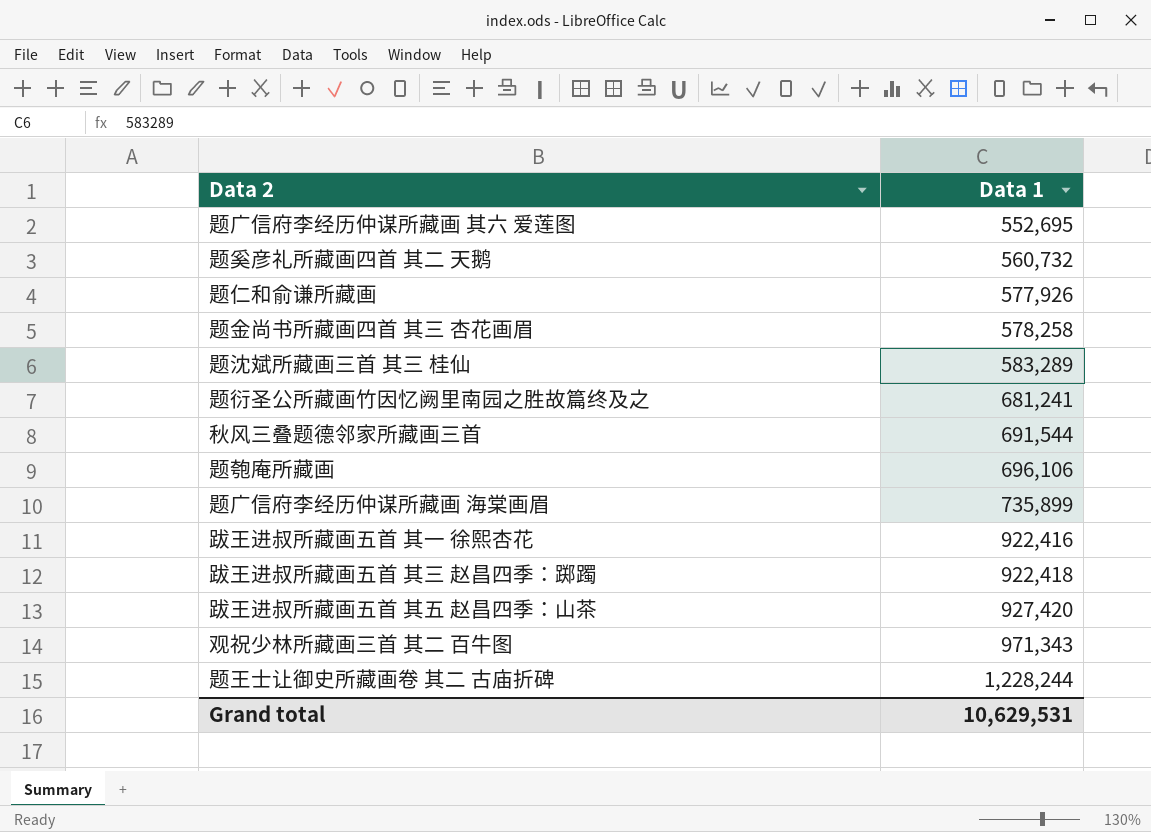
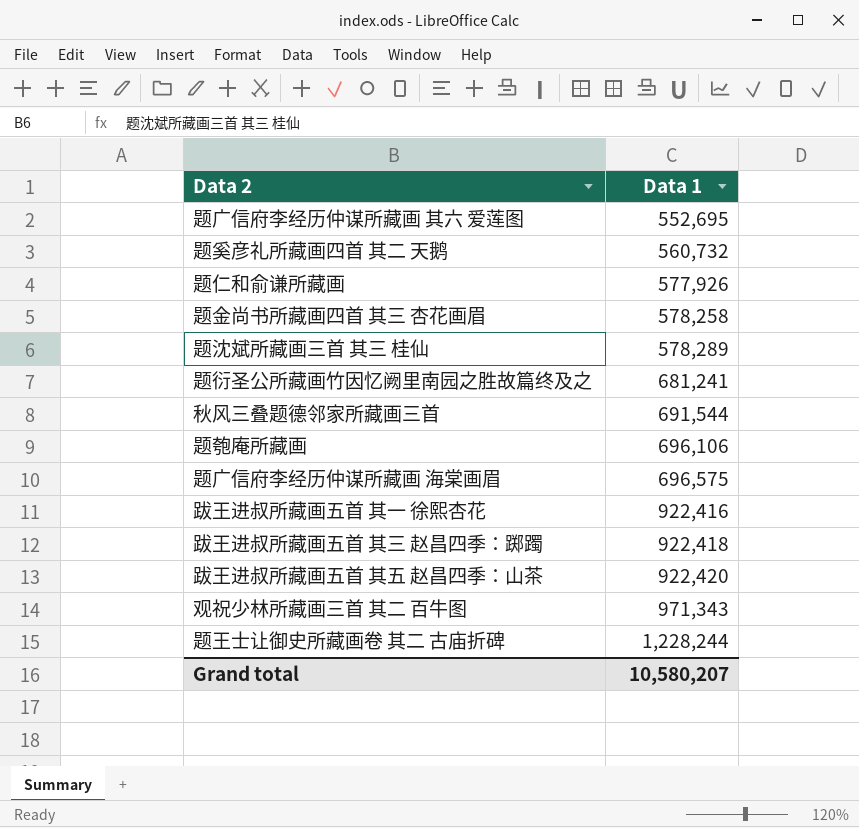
题沈斌所藏画三首 其三 桂仙 | Data 1: 583,289 -> 578,289
题广信府李经历仲谋所藏画 海棠画眉 | Data 1: 735,899 -> 696,575
跋王进叔所藏画五首 其五 赵昌四季：山茶 | Data 1: 927,420 -> 922,420
Grand total | Data 1: 10,629,531 -> 10,580,207

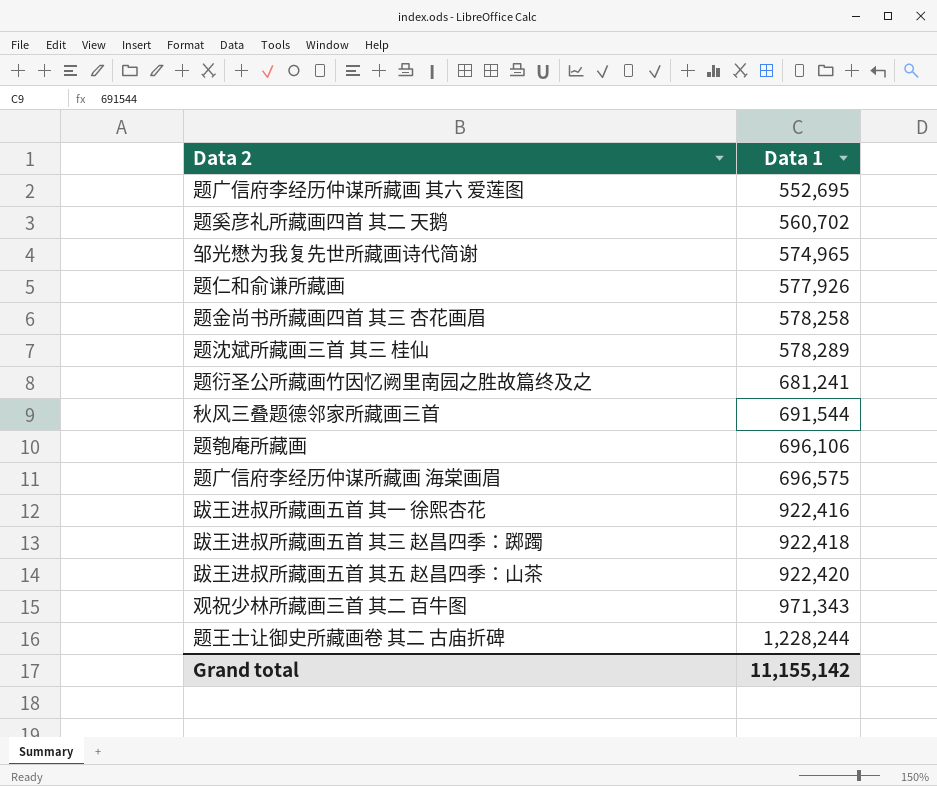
题奚彦礼所藏画四首 其二 天鹅 | Data 1: 560,732 -> 560,702
row 邹光懋为我复先世所藏画诗代简谢: none -> 574,965
Grand total | Data 1: 10,580,207 -> 11,155,142

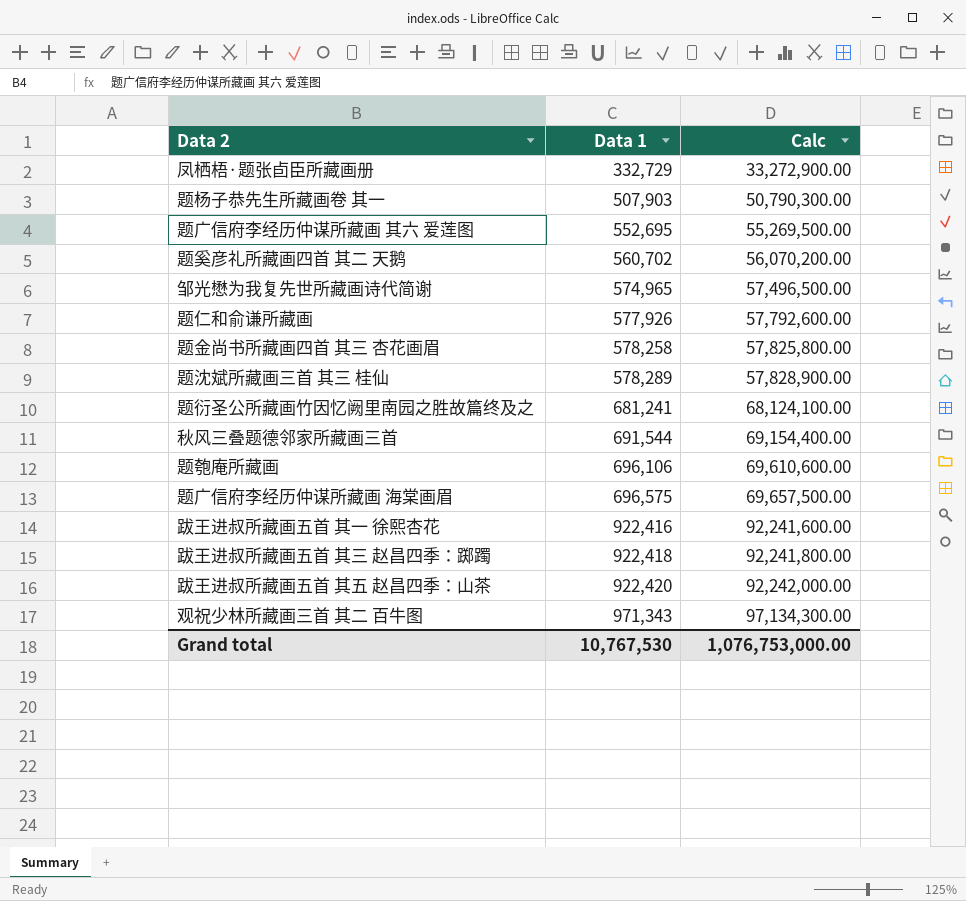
column Calc | formula: none -> [Data 1] * 100
row 题王士让御史所藏画卷 其二 古庙折碑: 1,228,244 -> none
row 凤栖梧·题张卣臣所藏画册: none -> 332,729 | 33,272,900.00
row 题杨子恭先生所藏画卷 其一: none -> 507,903 | 50,790,300.00
Grand total | Data 1: 11,155,142 -> 10,767,530

